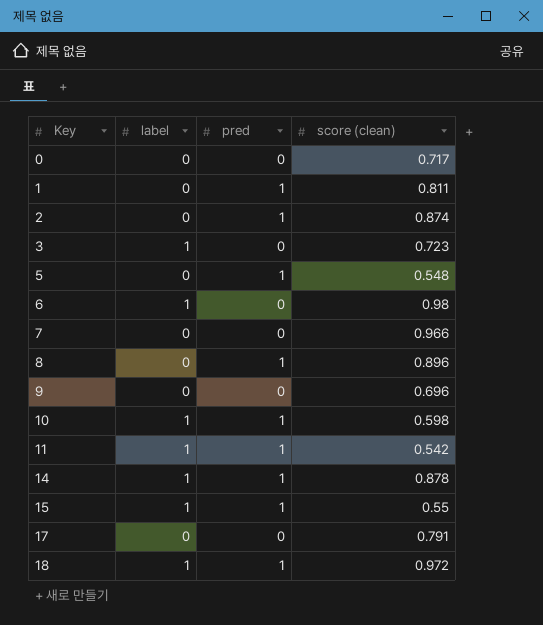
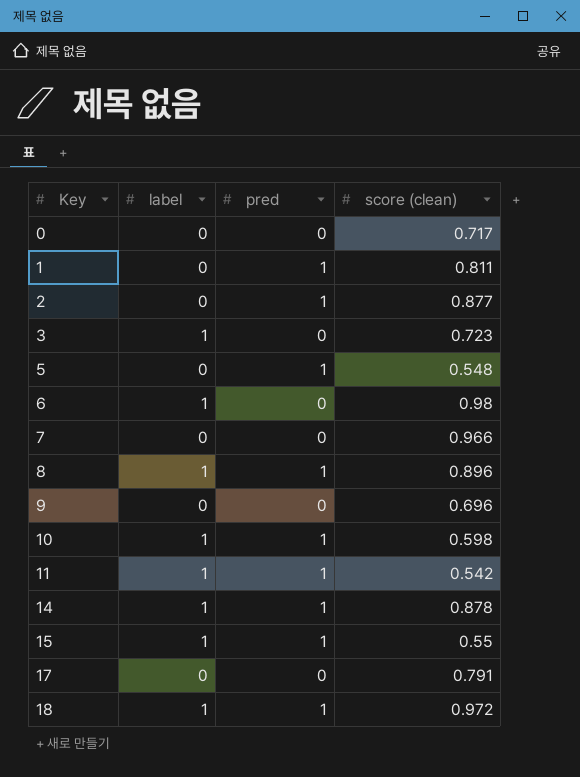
2 | score (clean): 0.874 -> 0.877
8 | label: 0 -> 1

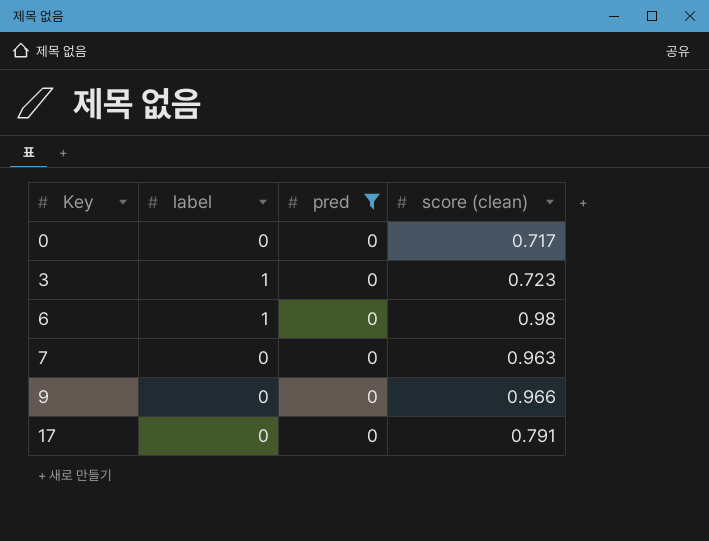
filter: none -> pred = 0
7 | score (clean): 0.966 -> 0.963
9 | score (clean): 0.696 -> 0.966

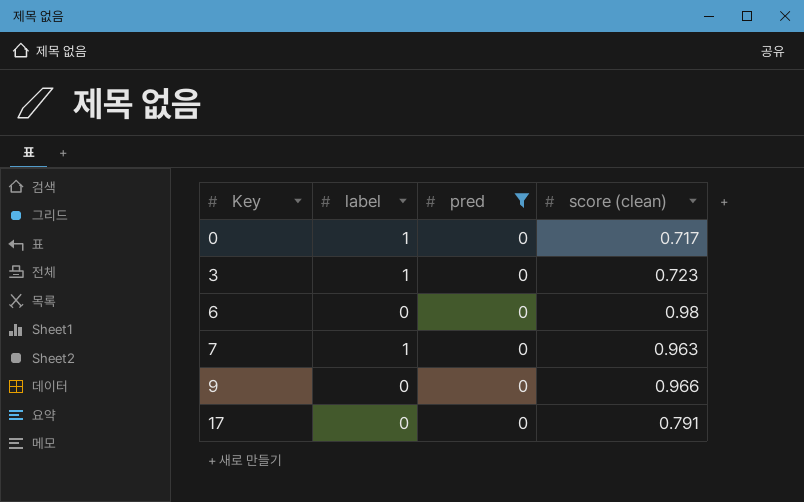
0 | label: 0 -> 1
6 | label: 1 -> 0
7 | label: 0 -> 1

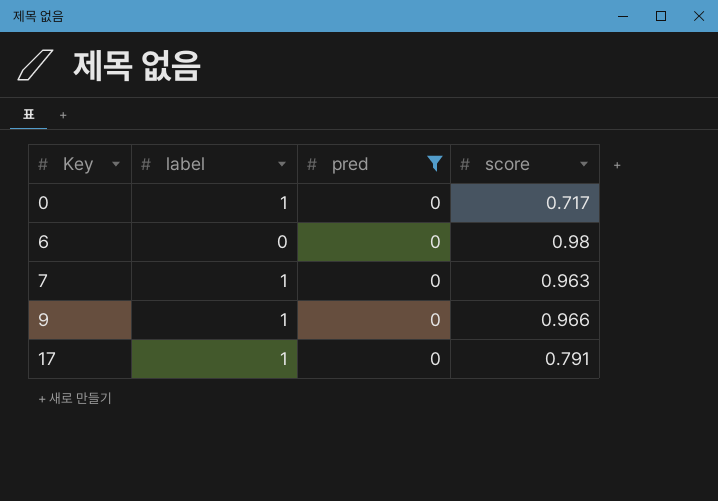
column name: score (clean) -> score
row 3: 1 | 0 | 0.723 -> none
9 | label: 0 -> 1
17 | label: 0 -> 1

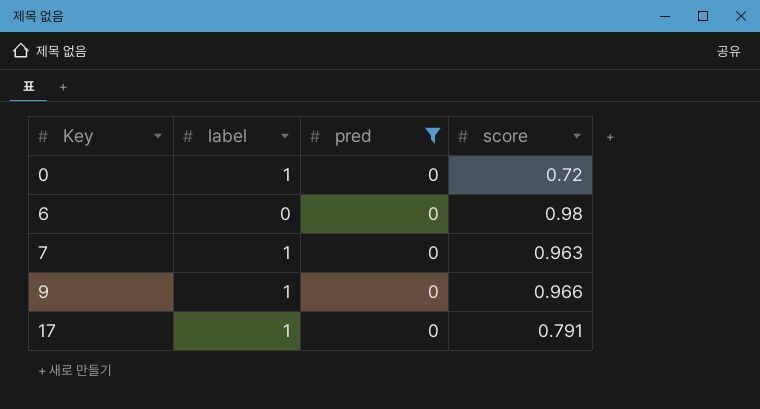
0 | score: 0.717 -> 0.72

